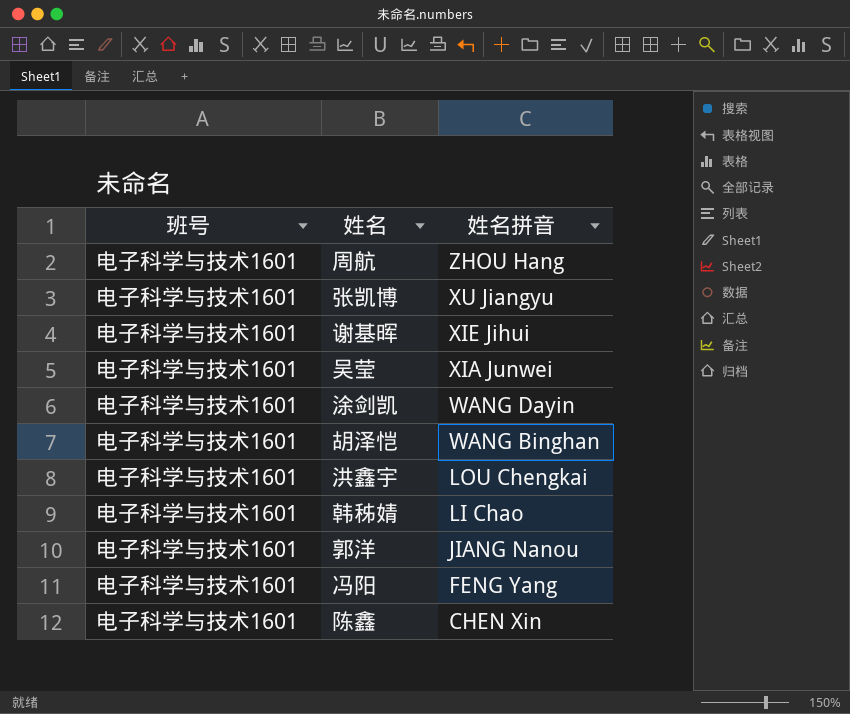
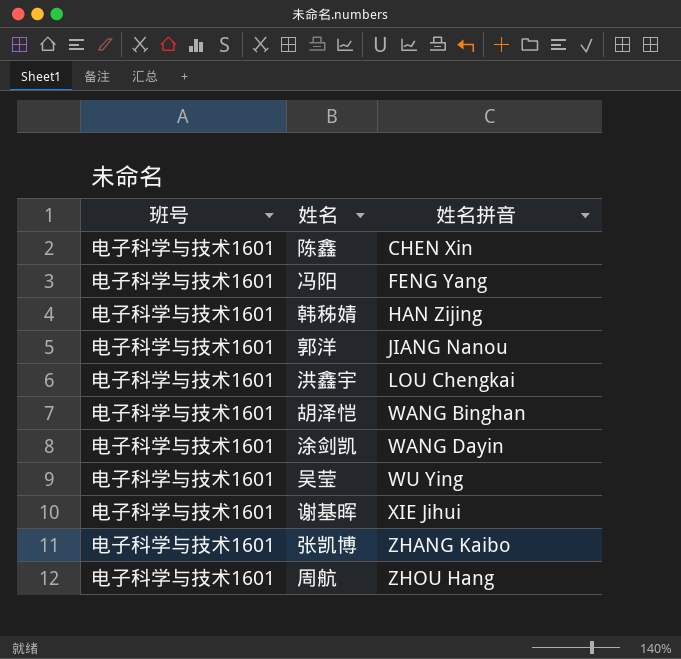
row order: 姓名拼音 descending -> 姓名拼音 ascending
韩秭婧 | 姓名拼音: LI Chao -> HAN Zijing
吴莹 | 姓名拼音: XIA Junwei -> WU Ying
张凯博 | 姓名拼音: XU Jiangyu -> ZHANG Kaibo

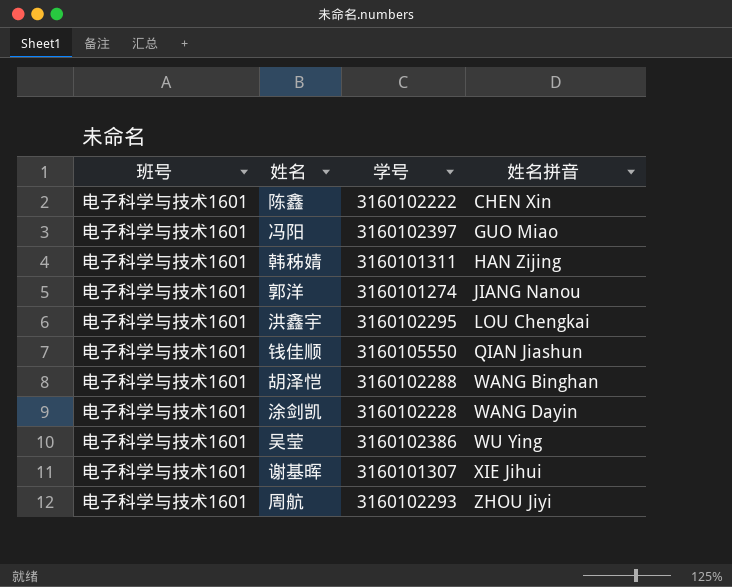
column 学号 | position: none -> 3
row 张凯博: 电子科学与技术1601 | ZHANG Kaibo -> none
冯阳 | 姓名拼音: FENG Yang -> GUO Miao
row 钱佳顺: none -> 电子科学与技术1601 | 3160105550 | QIAN Jiashun
周航 | 姓名拼音: ZHOU Hang -> ZHOU Jiyi

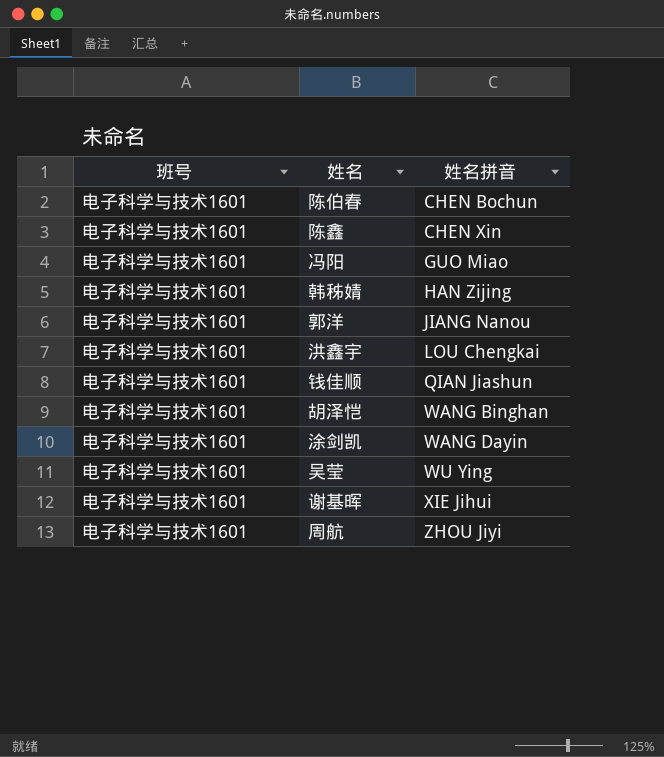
column 学号 | position: 3 -> none
row 陈伯春: none -> 电子科学与技术1601 | CHEN Bochun

